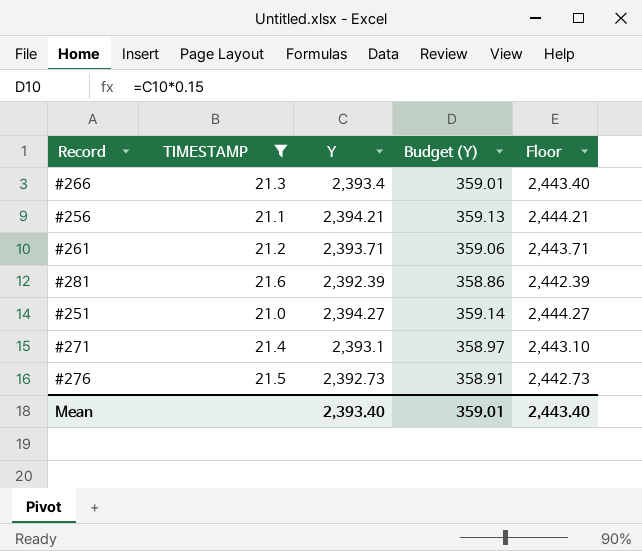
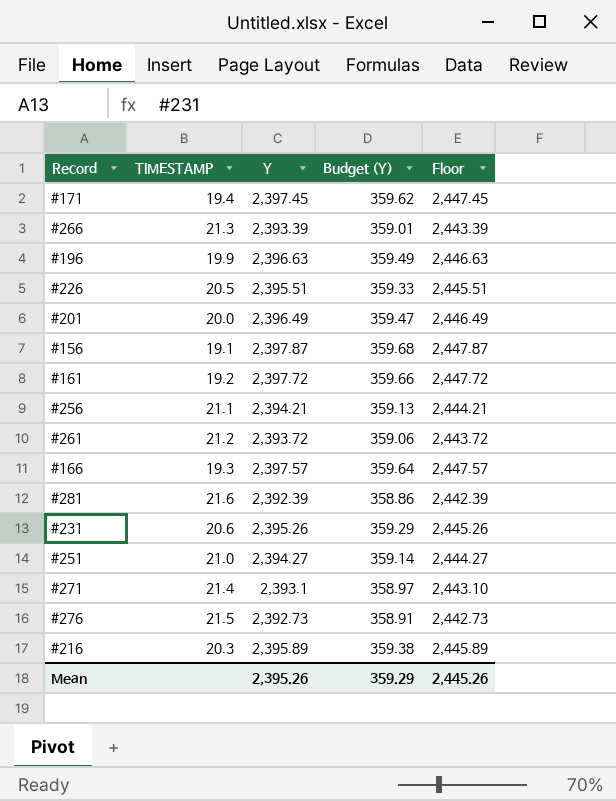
filter: TIMESTAMP >= 21.0 -> none
#266 | Y: 2,393.4 -> 2,393.39
#266 | Floor: 2,443.40 -> 2,443.39
#261 | Y: 2,393.71 -> 2,393.72
#261 | Floor: 2,443.71 -> 2,443.72
Mean | Y: 2,393.40 -> 2,395.26
Mean | Budget (Y): 359.01 -> 359.29
Mean | Floor: 2,443.40 -> 2,445.26

